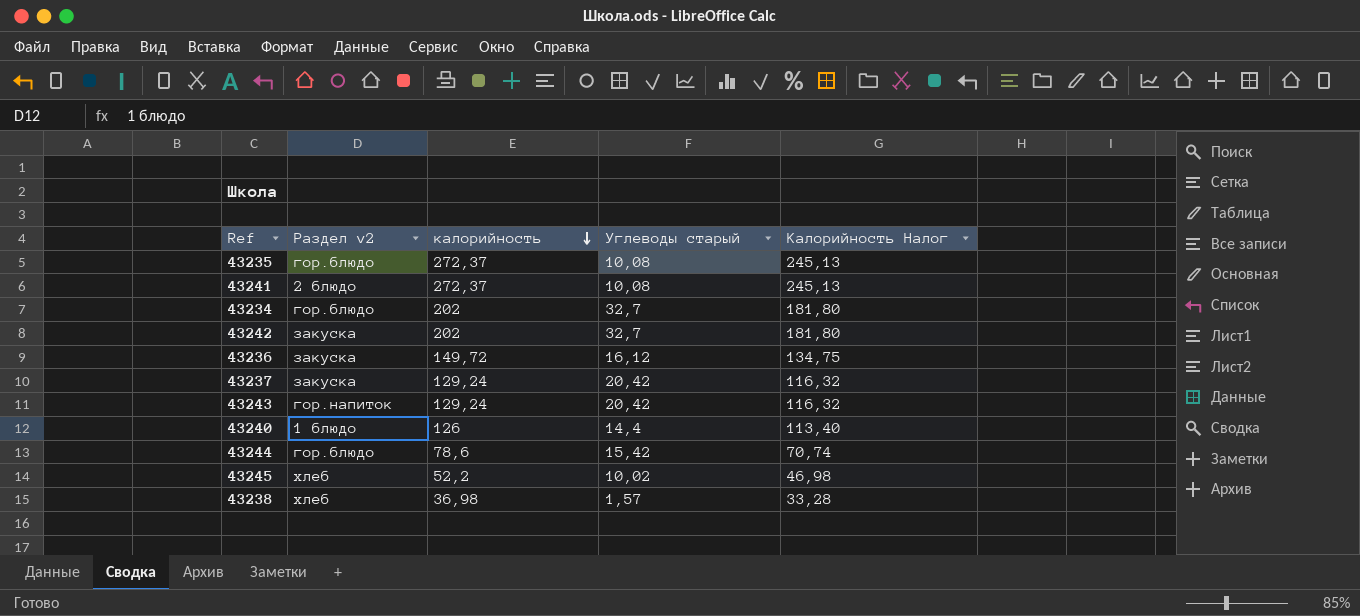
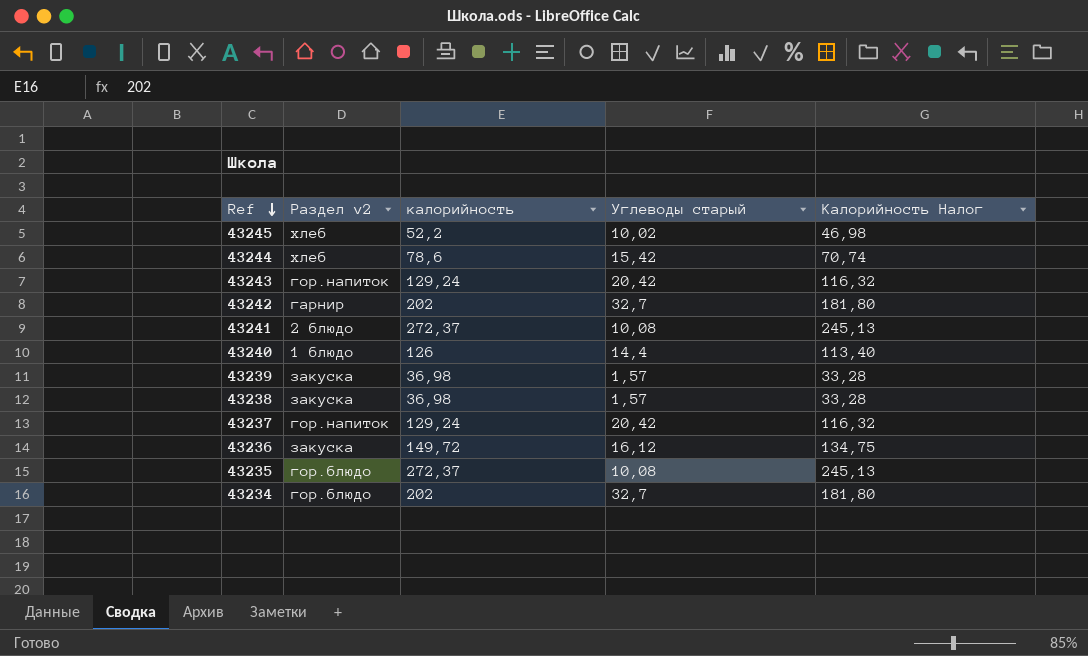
row order: калорийность descending -> Ref descending
43244 | Раздел v2: гор.блюдо -> хлеб
43242 | Раздел v2: закуска -> гарнир
row 43239: none -> закуска | 36,98 | 1,57 | 33,28
43238 | Раздел v2: хлеб -> закуска
43237 | Раздел v2: закуска -> гор.напиток

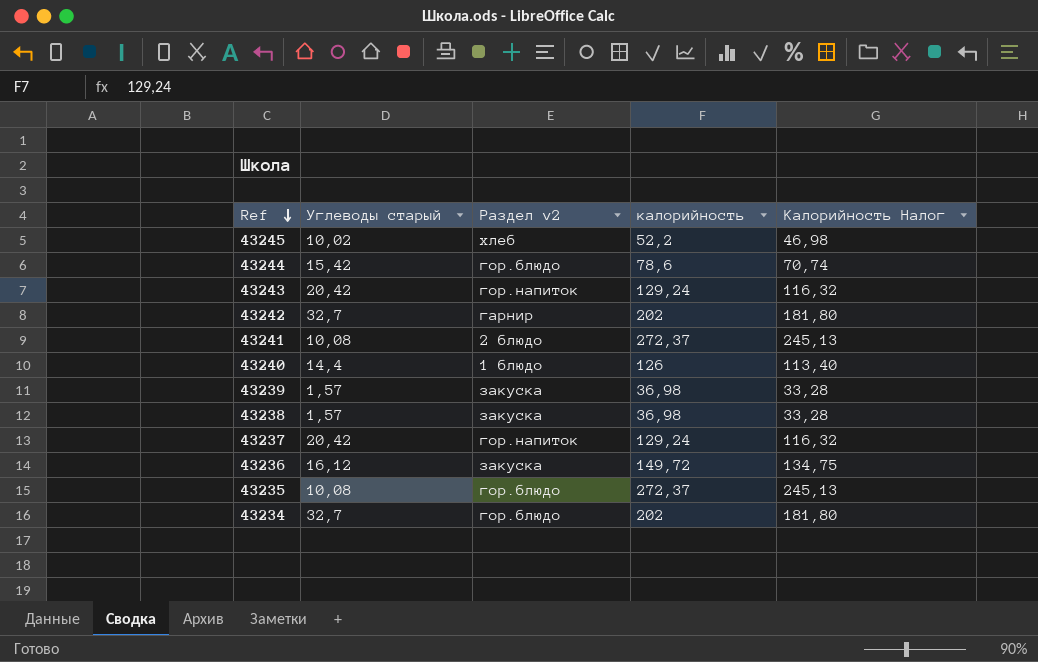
column Углеводы старый | position: 4 -> 2
43244 | Раздел v2: хлеб -> гор.блюдо

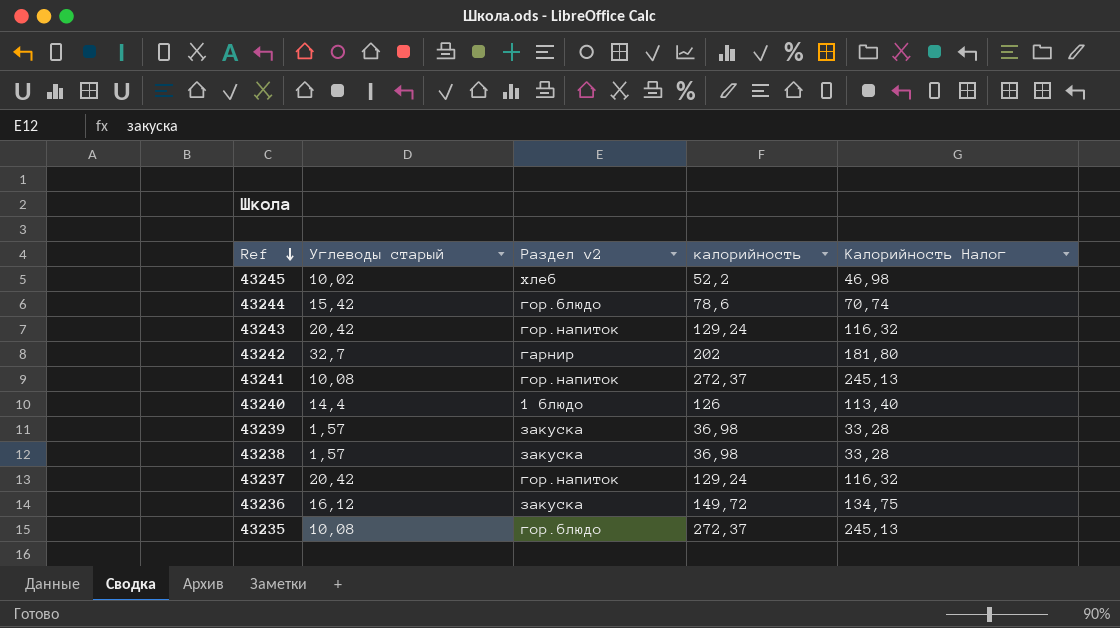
row 43234: 32,7 | гор.блюдо | 202 | 181,80 -> none
43241 | Раздел v2: 2 блюдо -> гор.напиток

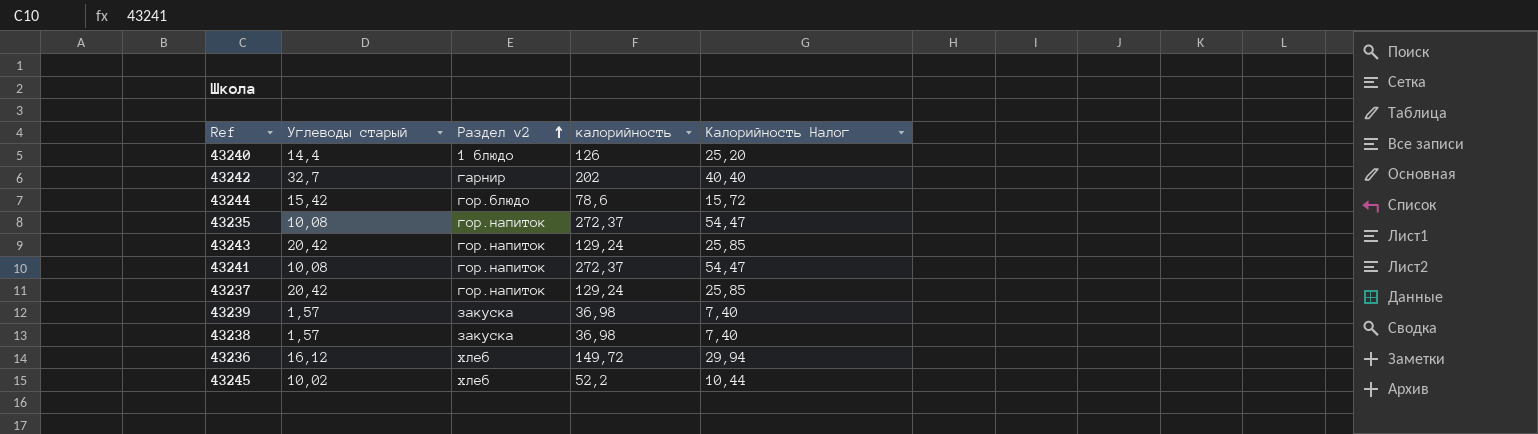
row order: Ref descending -> Раздел v2 ascending
column Калорийность Налог | formula: [калорийность] * 0,9 -> [калорийность] * 0,2
43235 | Раздел v2: гор.блюдо -> гор.напиток
43236 | Раздел v2: закуска -> хлеб

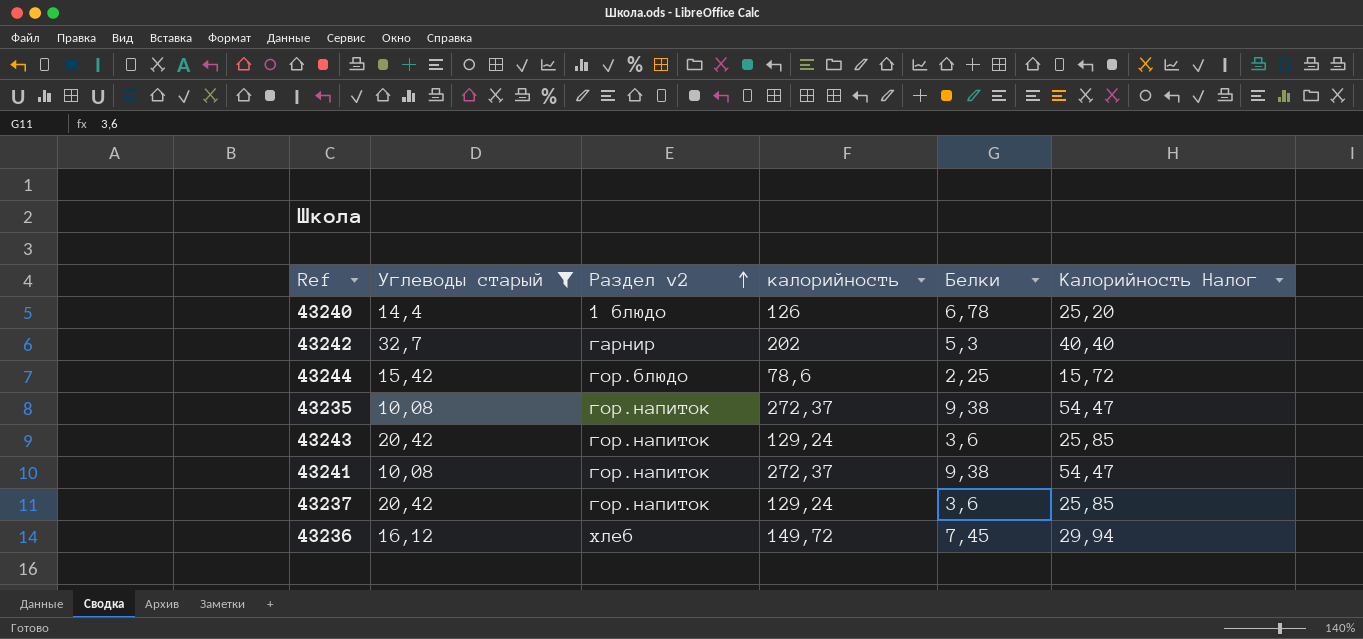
filter: none -> Углеводы старый >= 10,08
column Белки | position: none -> 5

